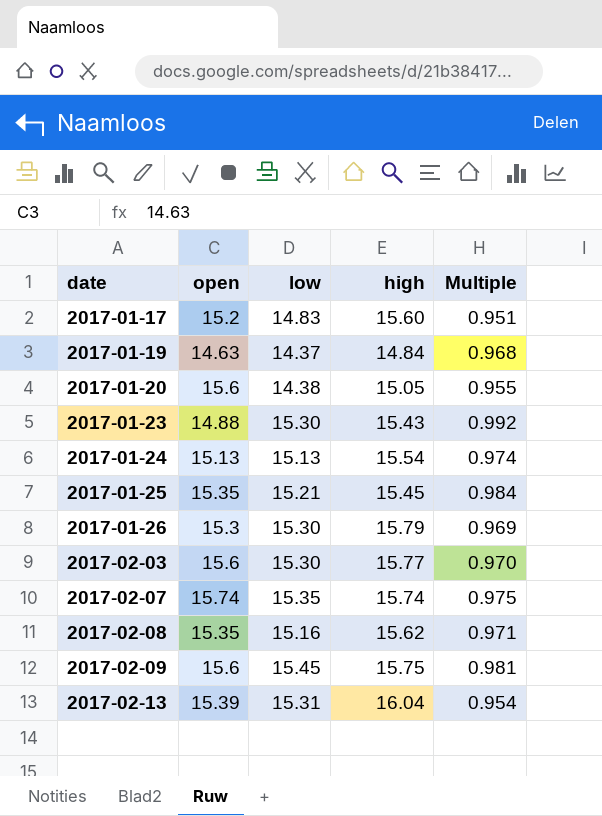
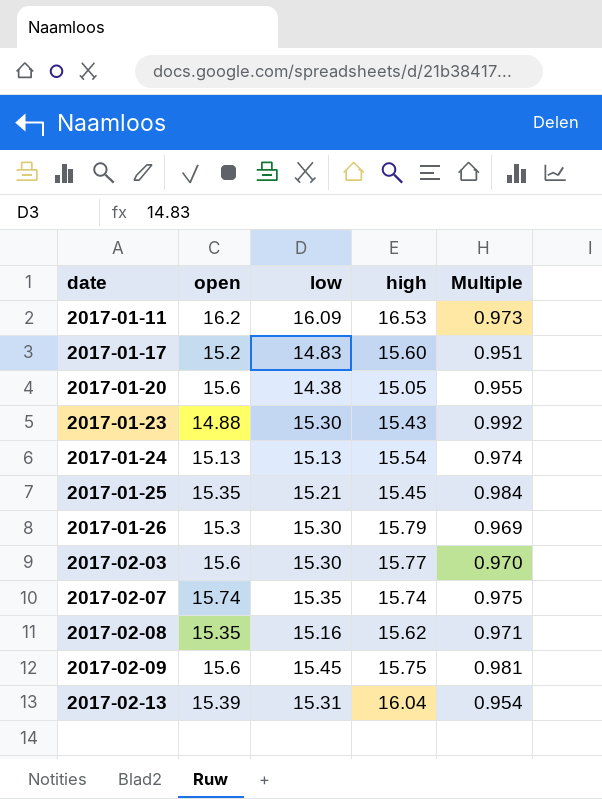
row 2017-01-19: 14.63 | 14.37 | 14.84 | 0.968 -> none
row 2017-01-11: none -> 16.2 | 16.09 | 16.53 | 0.973

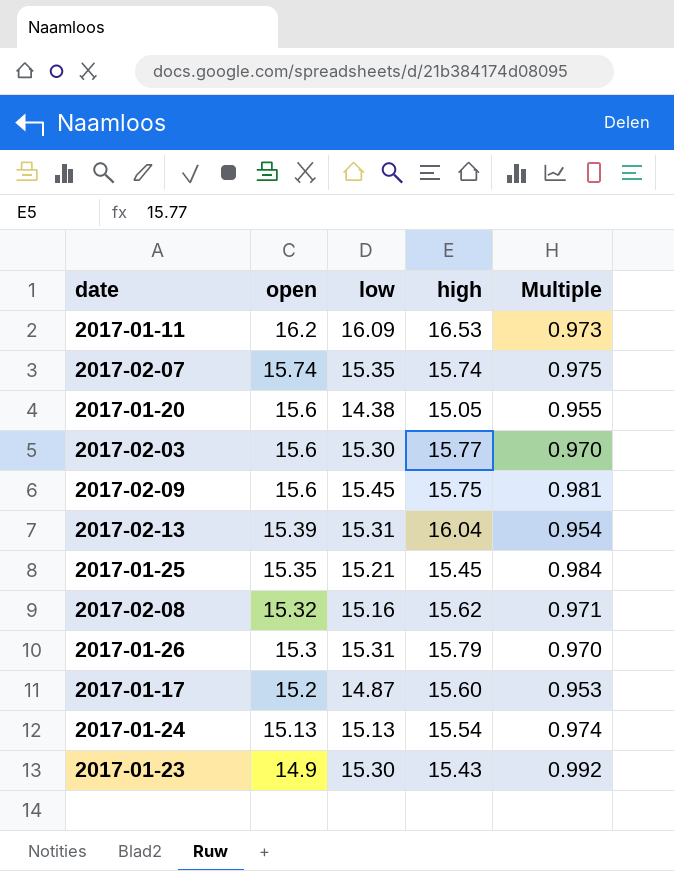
row order: date ascending -> open descending
2017-02-08 | open: 15.35 -> 15.32
2017-01-26 | low: 15.30 -> 15.31
2017-01-26 | Multiple: 0.969 -> 0.970
2017-01-17 | low: 14.83 -> 14.87
2017-01-17 | Multiple: 0.951 -> 0.953
2017-01-23 | open: 14.88 -> 14.9

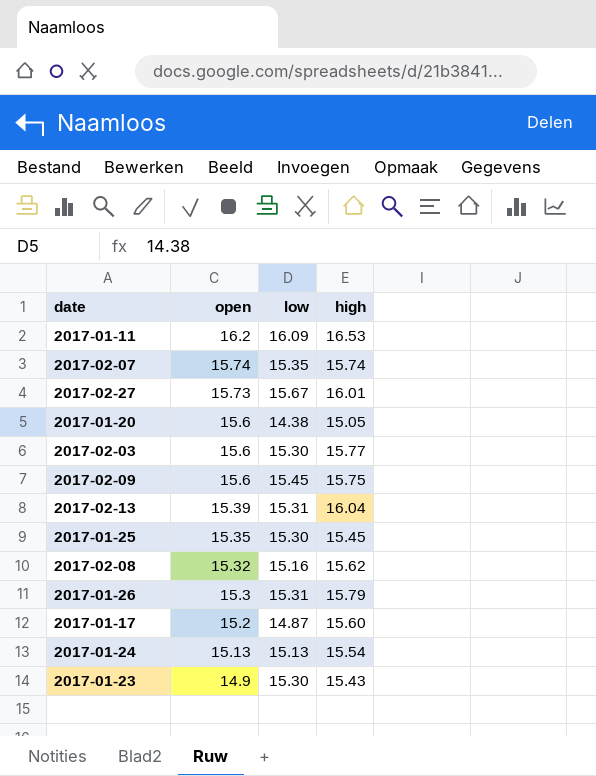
column Multiple | formula: [low] / [high] -> none
row 2017-02-27: none -> 15.73 | 15.67 | 16.01
2017-01-25 | low: 15.21 -> 15.30

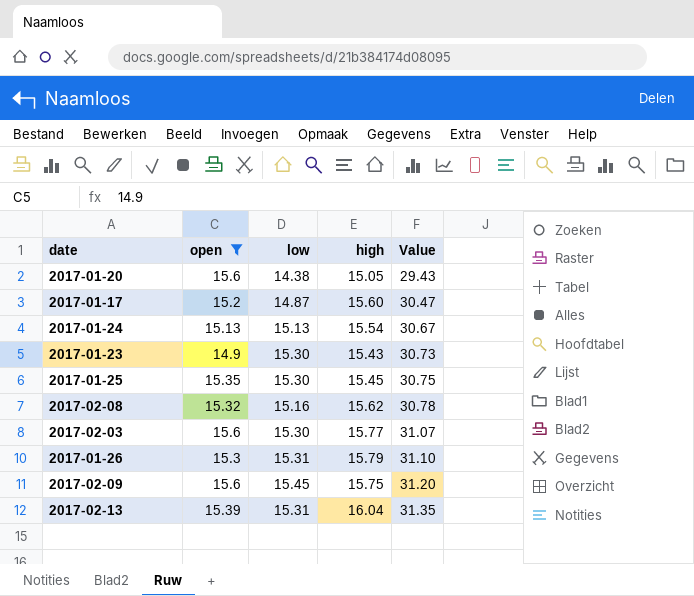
filter: none -> open <= 15.6
row order: open descending -> Value ascending
column Value | formula: none -> [low] + [high]

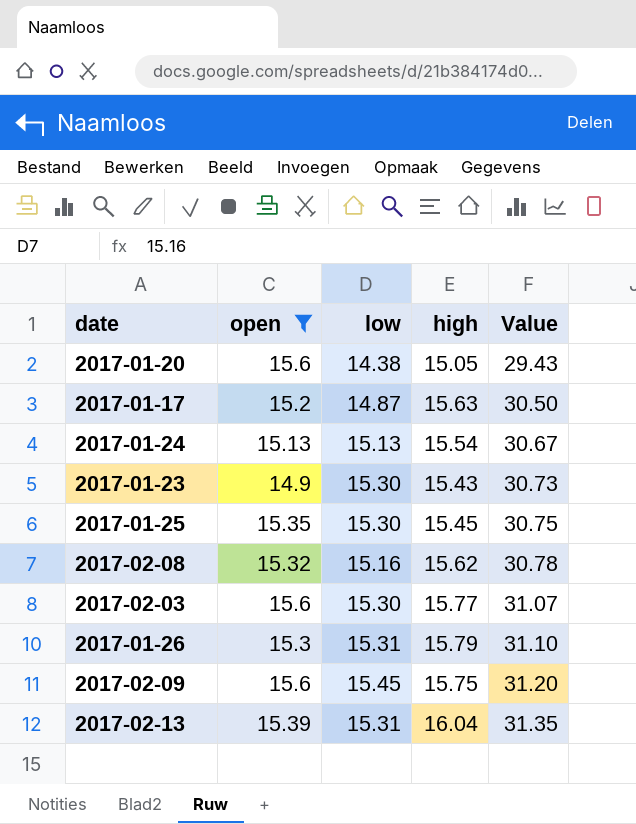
2017-01-17 | high: 15.60 -> 15.63
2017-01-17 | Value: 30.47 -> 30.50

